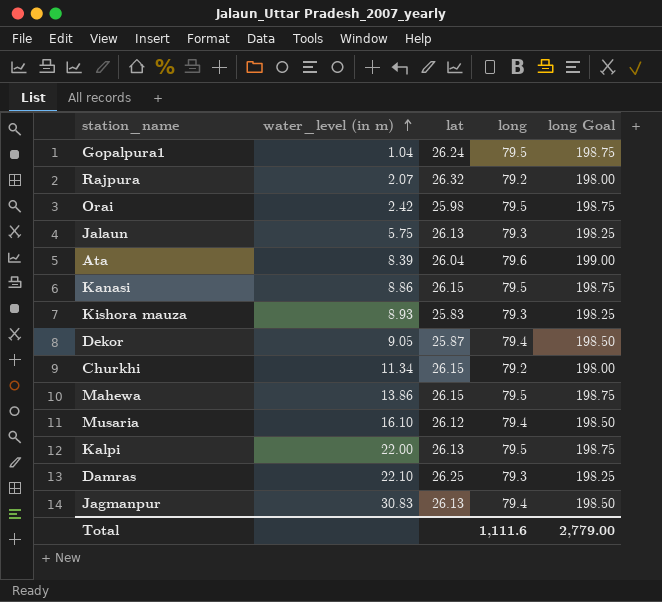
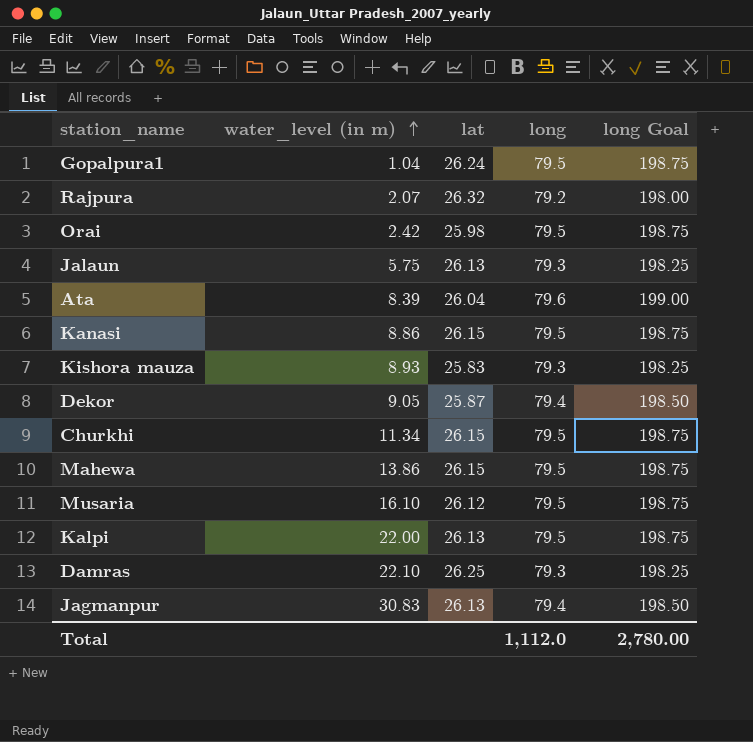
Churkhi | long: 79.2 -> 79.5
Churkhi | long Goal: 198.00 -> 198.75
Musaria | long: 79.4 -> 79.5
Musaria | long Goal: 198.50 -> 198.75
Total | long: 1,111.6 -> 1,112.0
Total | long Goal: 2,779.00 -> 2,780.00

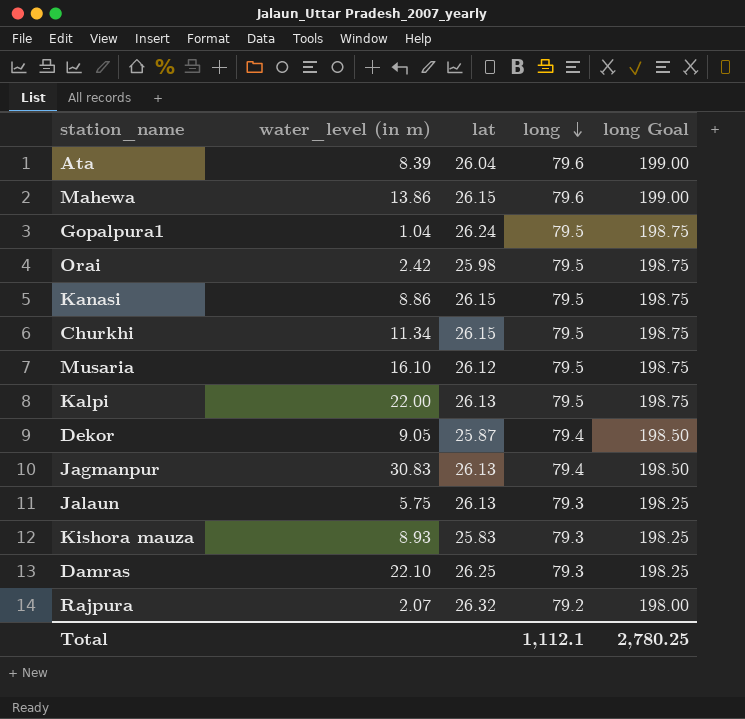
row order: water_level (in m) ascending -> long descending
Mahewa | long: 79.5 -> 79.6
Mahewa | long Goal: 198.75 -> 199.00
Total | long: 1,112.0 -> 1,112.1
Total | long Goal: 2,780.00 -> 2,780.25

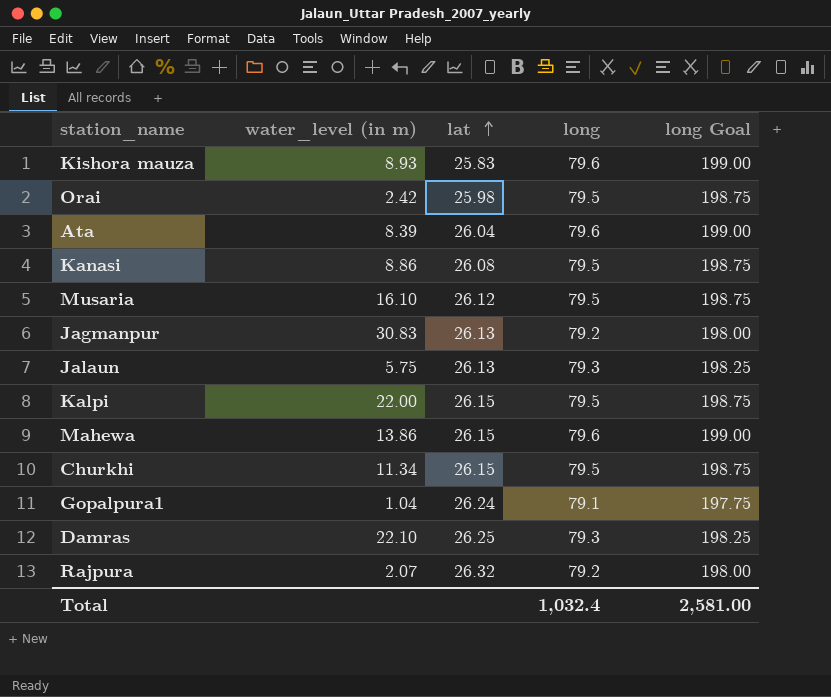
row order: long descending -> lat ascending
row Dekor: 9.05 | 25.87 | 79.4 | 198.50 -> none
Kishora mauza | long: 79.3 -> 79.6
Kishora mauza | long Goal: 198.25 -> 199.00
Kanasi | lat: 26.15 -> 26.08
Jagmanpur | long: 79.4 -> 79.2
Jagmanpur | long Goal: 198.50 -> 198.00
Kalpi | lat: 26.13 -> 26.15
Gopalpura1 | long: 79.5 -> 79.1
Gopalpura1 | long Goal: 198.75 -> 197.75
Total | long: 1,112.1 -> 1,032.4
Total | long Goal: 2,780.25 -> 2,581.00

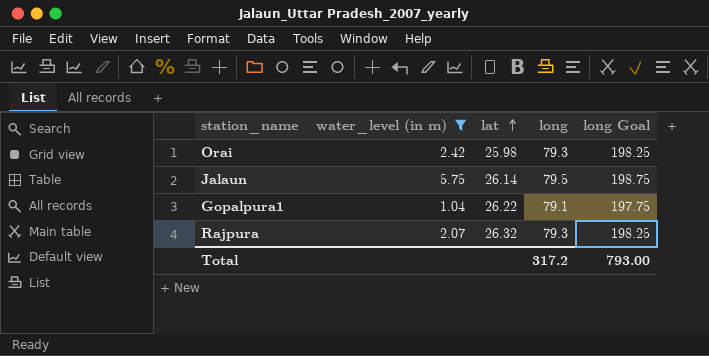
filter: none -> water_level (in m) <= 5.75
Orai | long: 79.5 -> 79.3
Orai | long Goal: 198.75 -> 198.25
Jalaun | lat: 26.13 -> 26.14
Jalaun | long: 79.3 -> 79.5
Jalaun | long Goal: 198.25 -> 198.75
Gopalpura1 | lat: 26.24 -> 26.22
Rajpura | long: 79.2 -> 79.3
Rajpura | long Goal: 198.00 -> 198.25
Total | long: 1,032.4 -> 317.2
Total | long Goal: 2,581.00 -> 793.00

